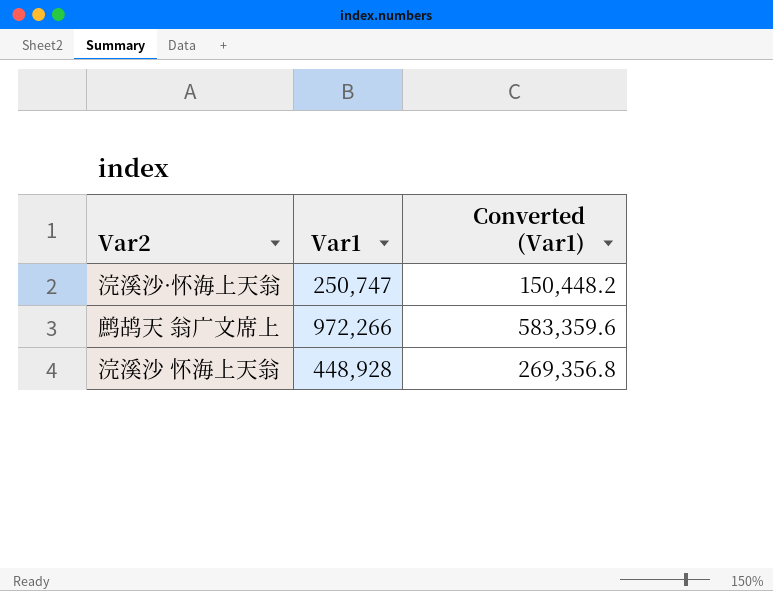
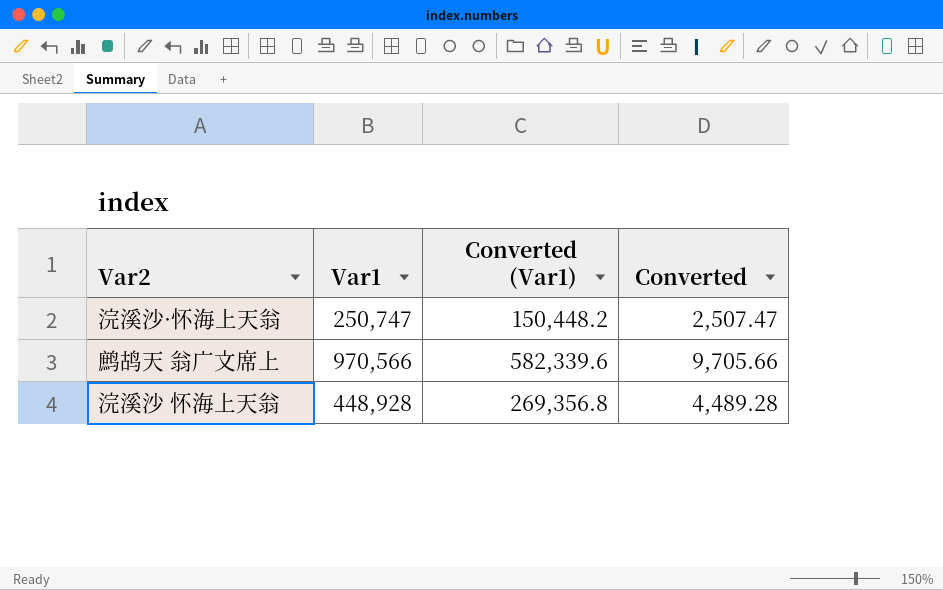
column Converted | formula: none -> [Var1] * 0.01
鹧鸪天 翁广文席上 | Var1: 972,266 -> 970,566
鹧鸪天 翁广文席上 | Converted (Var1): 583,359.6 -> 582,339.6

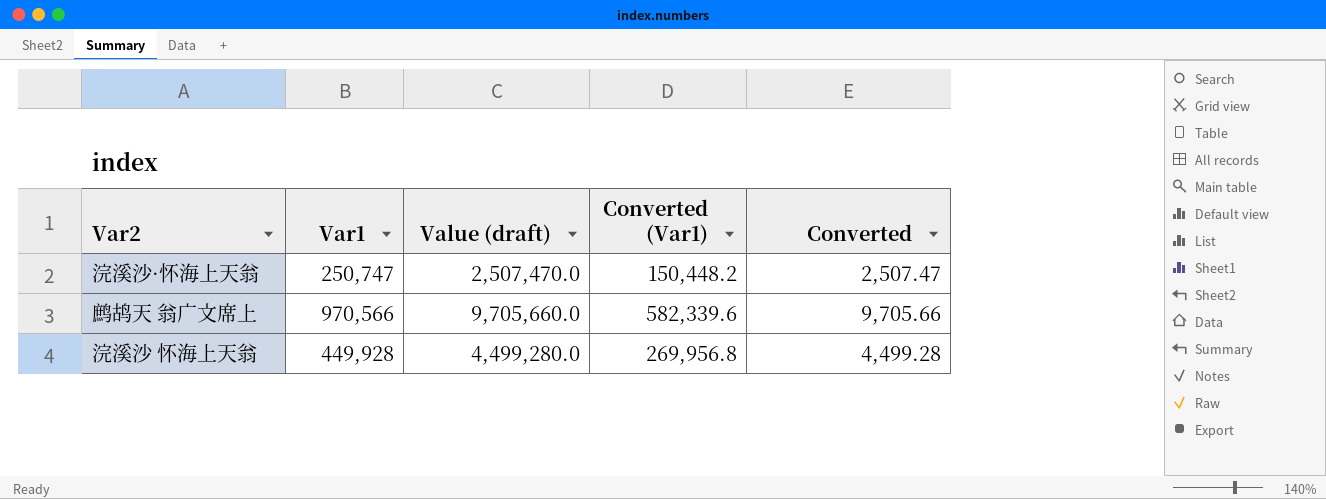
column Value (draft) | formula: none -> [Var1] * 10
浣溪沙 怀海上天翁 | Var1: 448,928 -> 449,928
浣溪沙 怀海上天翁 | Converted (Var1): 269,356.8 -> 269,956.8
浣溪沙 怀海上天翁 | Converted: 4,489.28 -> 4,499.28

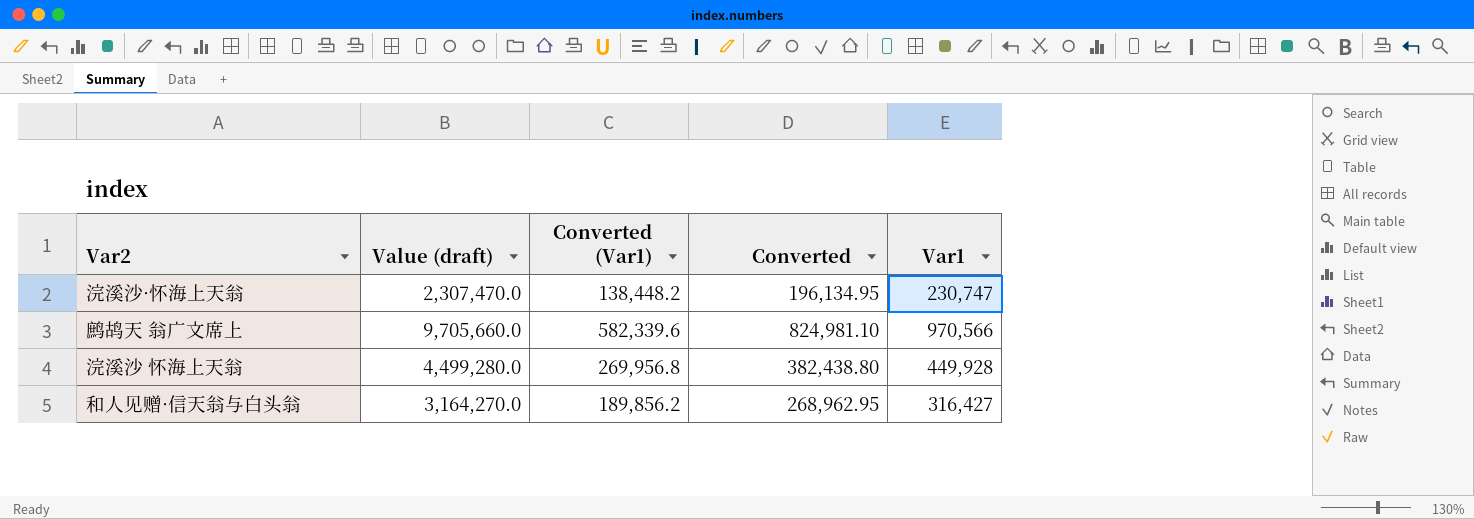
column Converted | formula: [Var1] * 0.01 -> [Var1] * 0.85
column Var1 | position: 2 -> 5
浣溪沙·怀海上天翁 | Value (draft): 2,507,470.0 -> 2,307,470.0
浣溪沙·怀海上天翁 | Converted (Var1): 150,448.2 -> 138,448.2
浣溪沙·怀海上天翁 | Var1: 250,747 -> 230,747
row 和人见赠·信天翁与白头翁: none -> 3,164,270.0 | 189,856.2 | 268,962.95 | 316,427

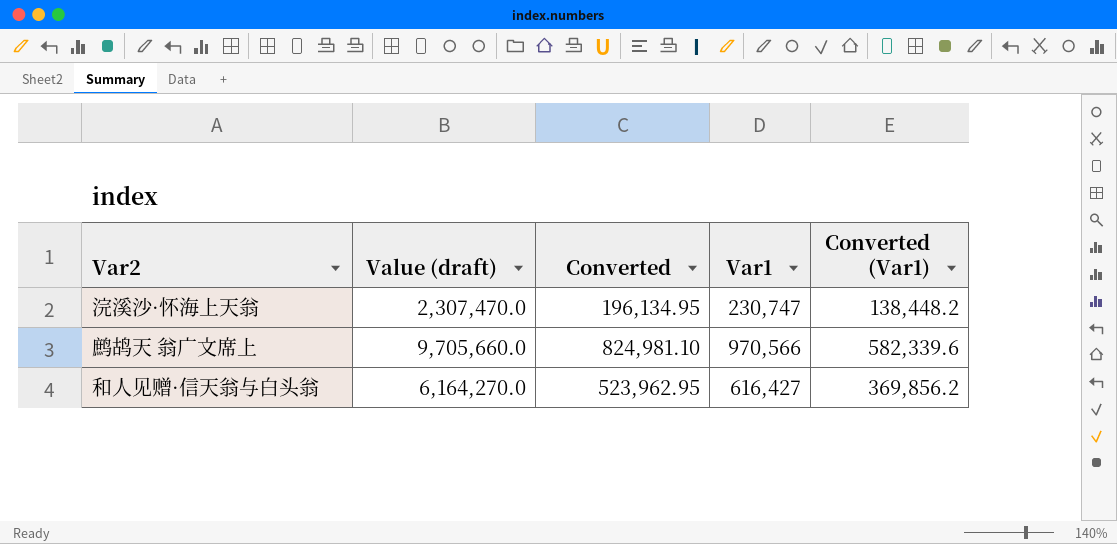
column Converted (Var1) | position: 3 -> 5
row 浣溪沙 怀海上天翁: 4,499,280.0 | 269,956.8 | 382,438.80 | 449,928 -> none
和人见赠·信天翁与白头翁 | Value (draft): 3,164,270.0 -> 6,164,270.0
和人见赠·信天翁与白头翁 | Converted: 268,962.95 -> 523,962.95
和人见赠·信天翁与白头翁 | Var1: 316,427 -> 616,427
和人见赠·信天翁与白头翁 | Converted (Var1): 189,856.2 -> 369,856.2

